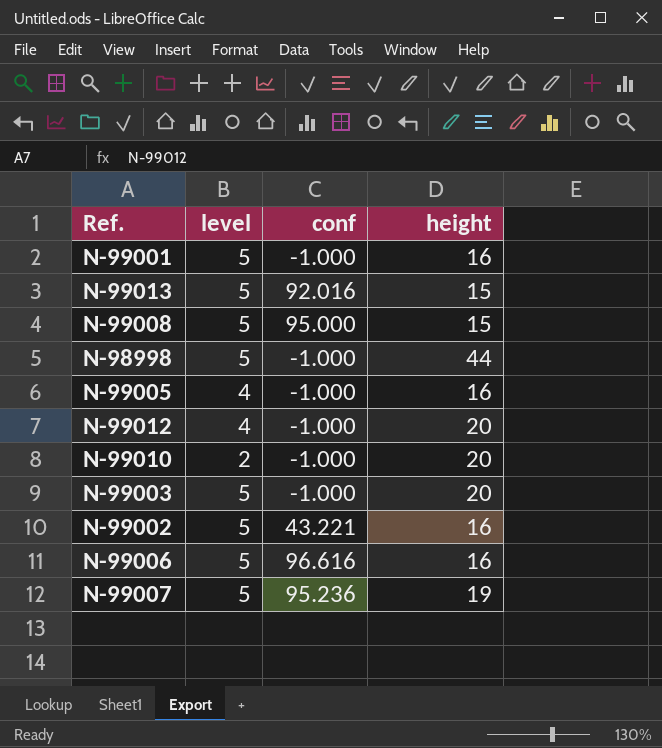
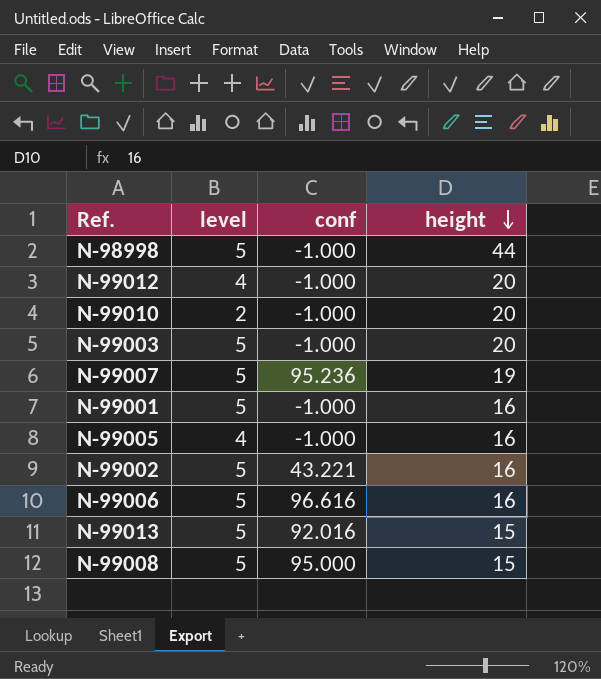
row order: none -> height descending

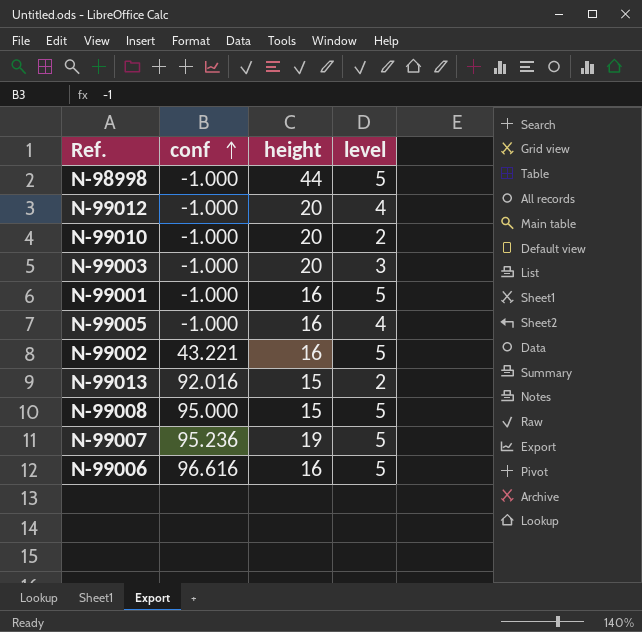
row order: height descending -> conf ascending
column level | position: 2 -> 4
N-99003 | level: 5 -> 3
N-99013 | level: 5 -> 2

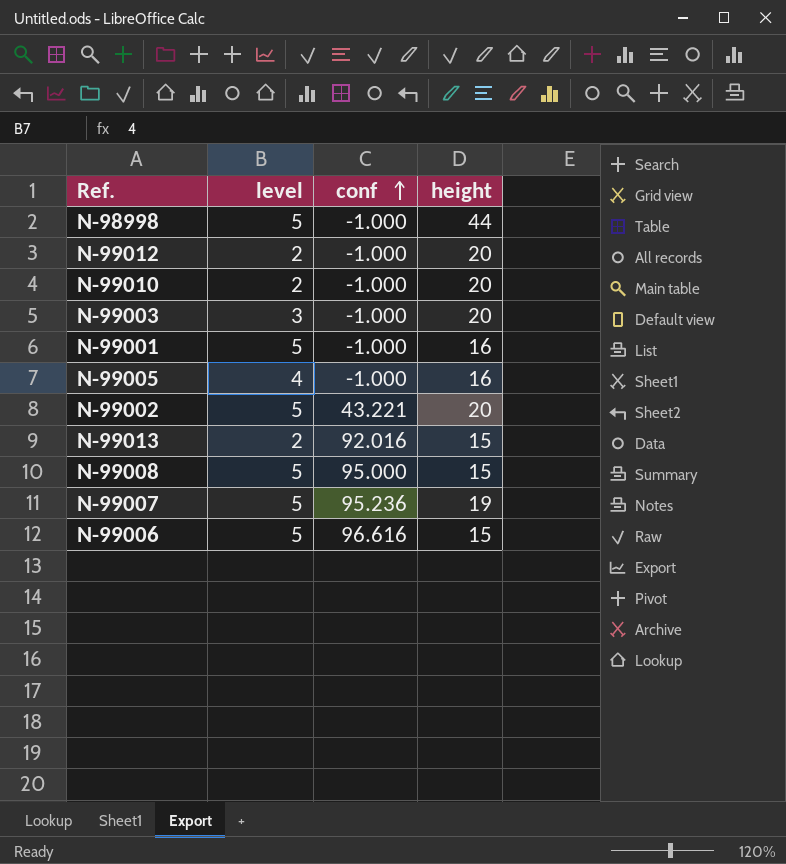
column level | position: 4 -> 2
N-99012 | level: 4 -> 2
N-99002 | height: 16 -> 20
N-99006 | height: 16 -> 15

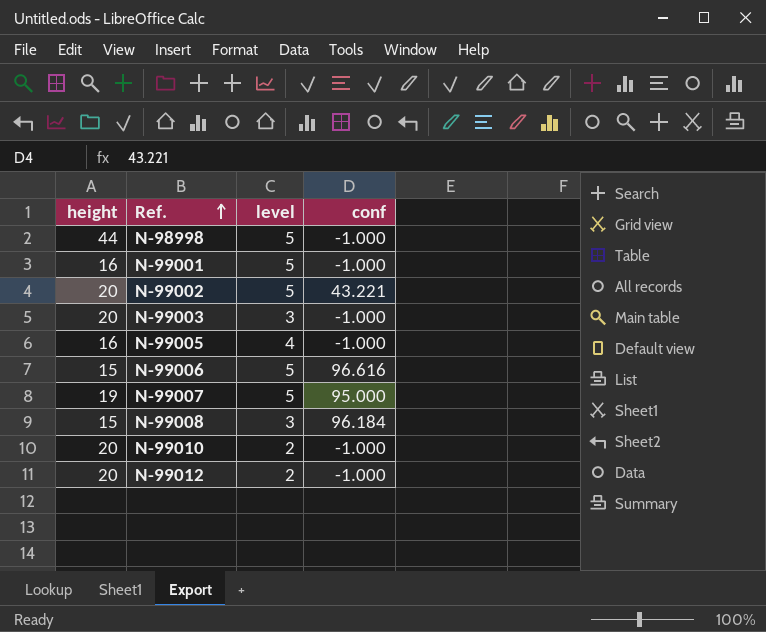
row order: conf ascending -> Ref. ascending
column height | position: 4 -> 1
row N-99013: 2 | 92.016 | 15 -> none
N-99007 | conf: 95.236 -> 95.000
N-99008 | level: 5 -> 3
N-99008 | conf: 95.000 -> 96.184

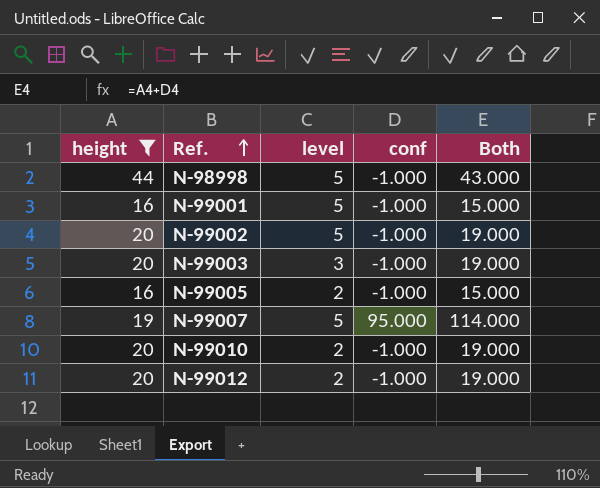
filter: none -> height != 15
column Both | formula: none -> [height] + [conf]
N-99002 | conf: 43.221 -> -1.000
N-99005 | level: 4 -> 2

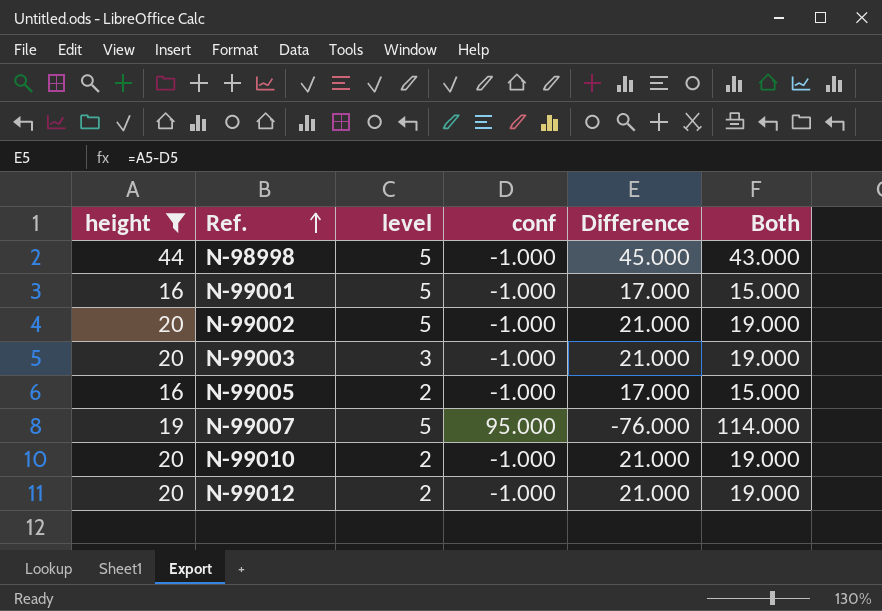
column Difference | formula: none -> [height] - [conf]

